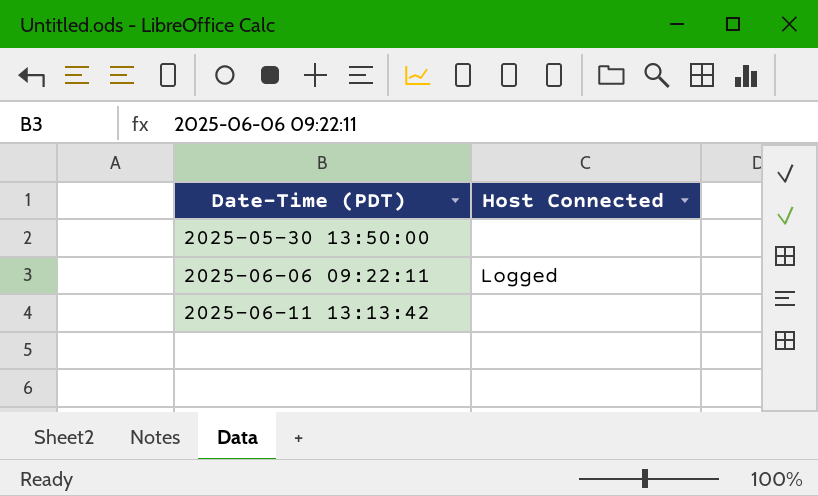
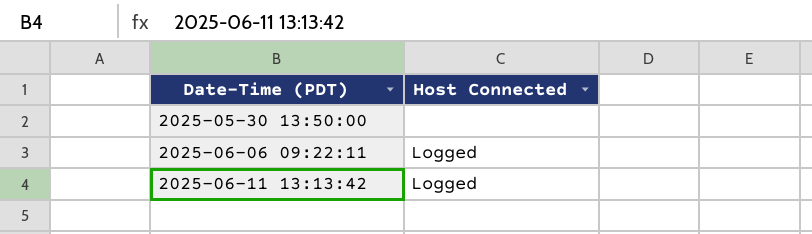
2025-06-11 13:13:42 | Host Connected: none -> Logged

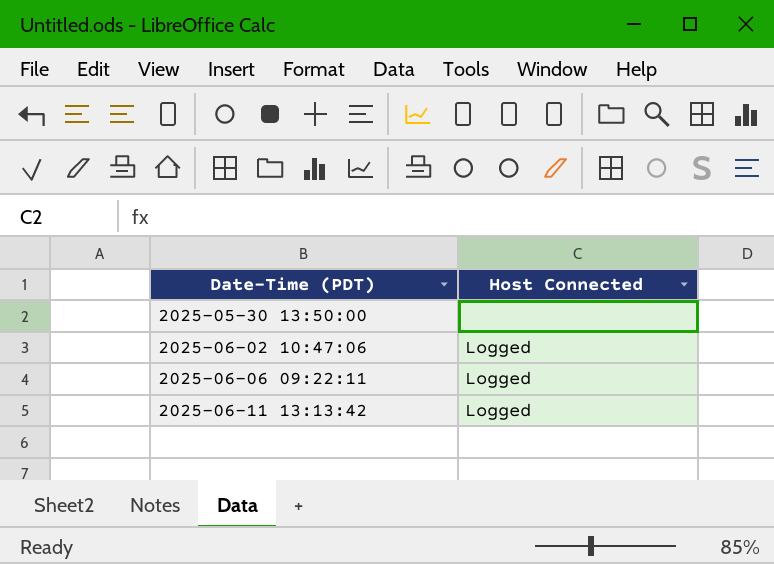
row 2025-06-02 10:47:06: none -> Logged

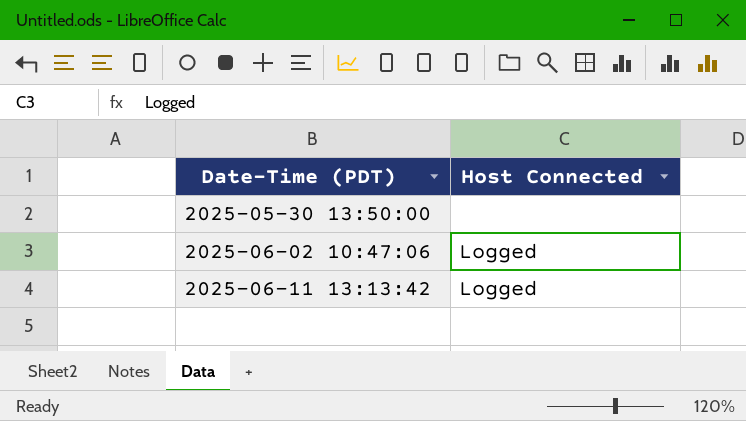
row 2025-06-06 09:22:11: Logged -> none

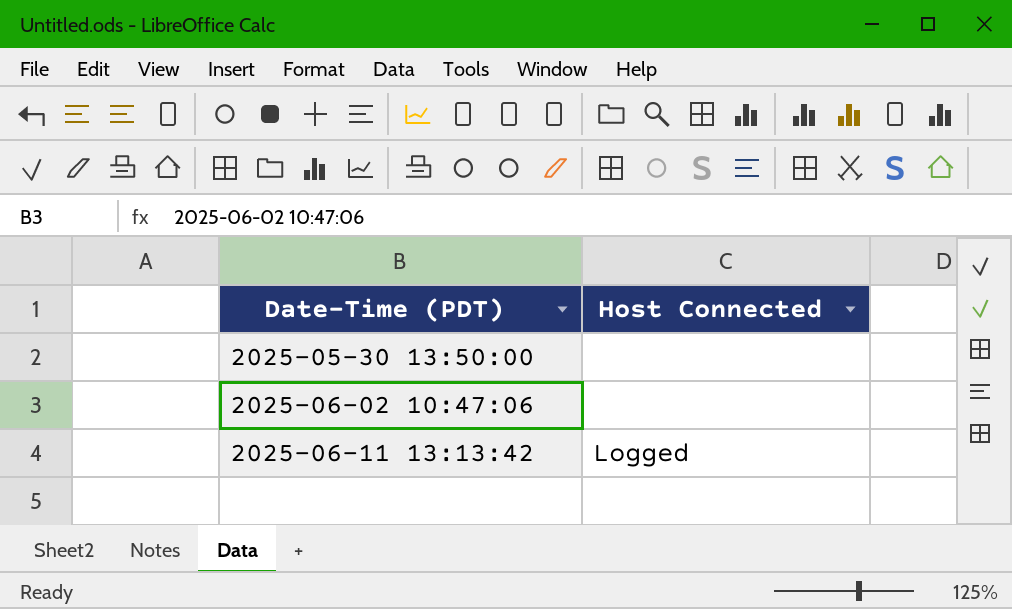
2025-06-02 10:47:06 | Host Connected: Logged -> none

